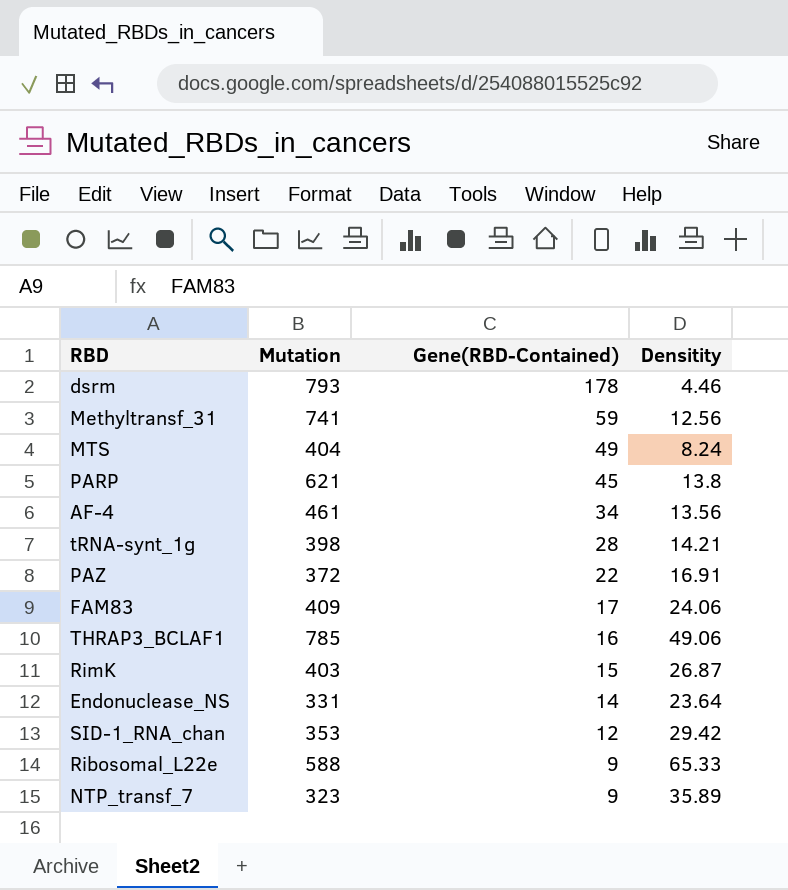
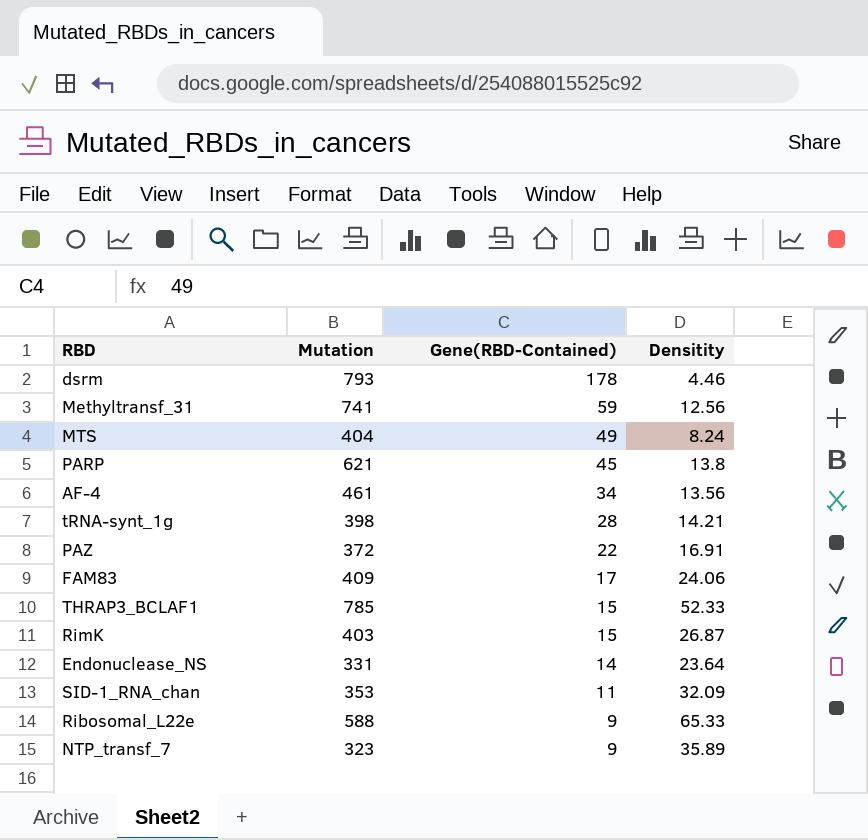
THRAP3_BCLAF1 | Gene(RBD-Contained): 16 -> 15
THRAP3_BCLAF1 | Densitity: 49.06 -> 52.33
SID-1_RNA_chan | Gene(RBD-Contained): 12 -> 11
SID-1_RNA_chan | Densitity: 29.42 -> 32.09

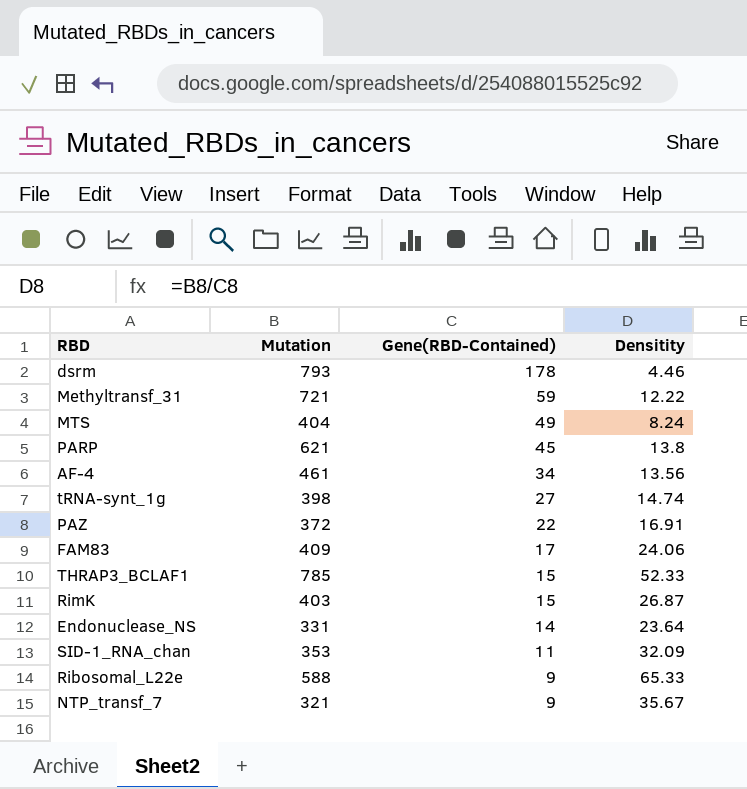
Methyltransf_31 | Mutation: 741 -> 721
Methyltransf_31 | Densitity: 12.56 -> 12.22
tRNA-synt_1g | Gene(RBD-Contained): 28 -> 27
tRNA-synt_1g | Densitity: 14.21 -> 14.74
NTP_transf_7 | Mutation: 323 -> 321
NTP_transf_7 | Densitity: 35.89 -> 35.67

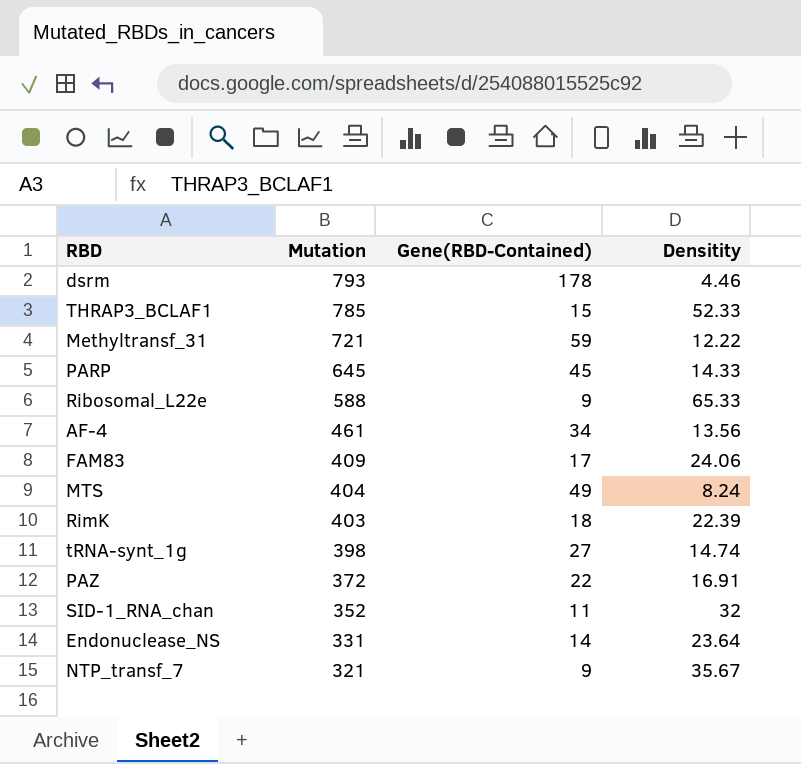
row order: Gene(RBD-Contained) descending -> Mutation descending
PARP | Mutation: 621 -> 645
PARP | Densitity: 13.8 -> 14.33
RimK | Gene(RBD-Contained): 15 -> 18
RimK | Densitity: 26.87 -> 22.39
SID-1_RNA_chan | Mutation: 353 -> 352
SID-1_RNA_chan | Densitity: 32.09 -> 32

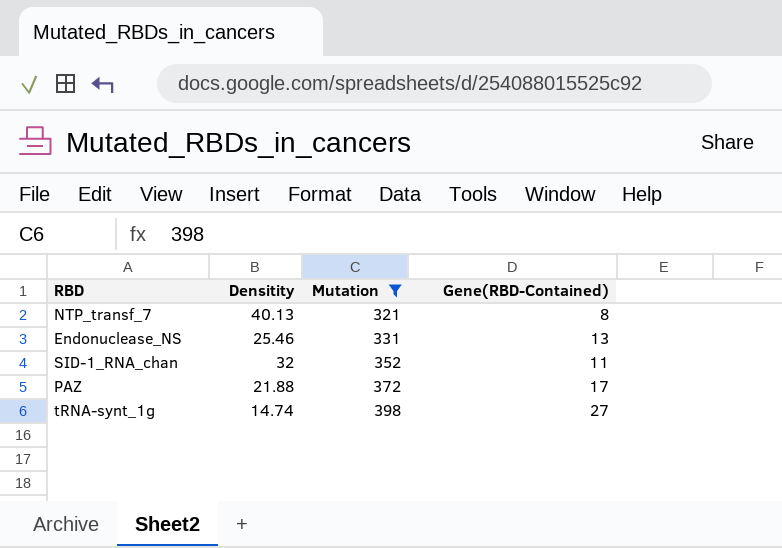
filter: none -> Mutation <= 398
row order: Mutation descending -> Mutation ascending
column Densitity | position: 4 -> 2
NTP_transf_7 | Densitity: 35.67 -> 40.13
NTP_transf_7 | Gene(RBD-Contained): 9 -> 8
Endonuclease_NS | Densitity: 23.64 -> 25.46
Endonuclease_NS | Gene(RBD-Contained): 14 -> 13
PAZ | Densitity: 16.91 -> 21.88
PAZ | Gene(RBD-Contained): 22 -> 17

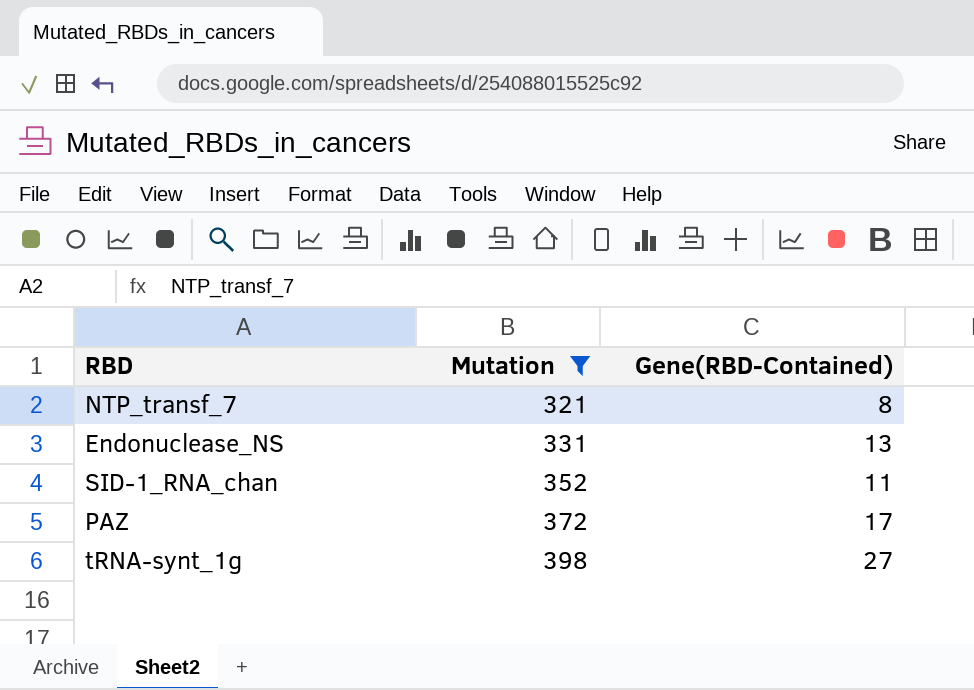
column Densitity | formula: [Mutation] / [Gene(RBD-Contained)] -> none

